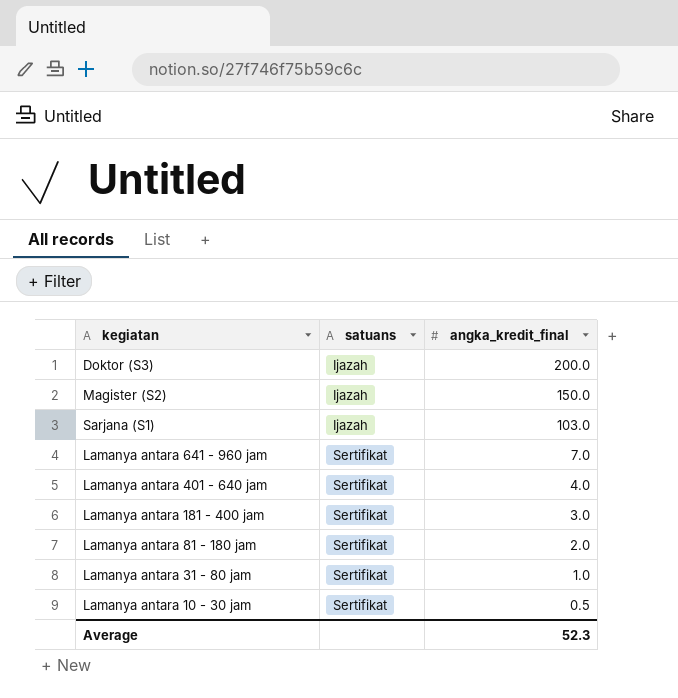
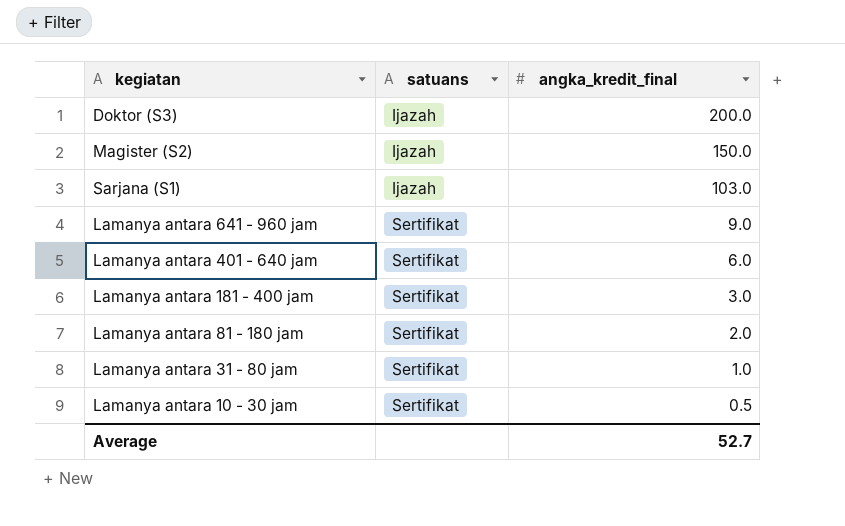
Lamanya antara 641 - 960 jam | angka_kredit_final: 7.0 -> 9.0
Lamanya antara 401 - 640 jam | angka_kredit_final: 4.0 -> 6.0
Average | angka_kredit_final: 52.3 -> 52.7

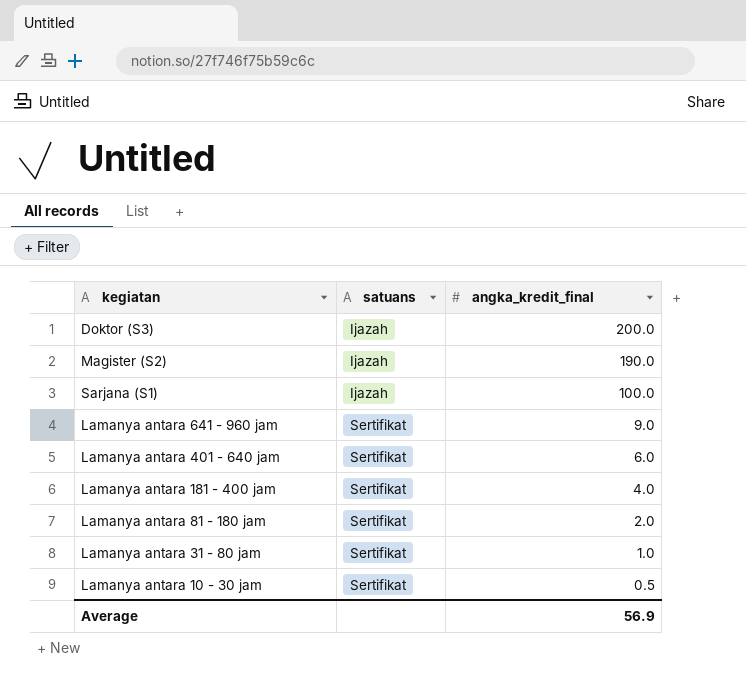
Magister (S2) | angka_kredit_final: 150.0 -> 190.0
Sarjana (S1) | angka_kredit_final: 103.0 -> 100.0
Lamanya antara 181 - 400 jam | angka_kredit_final: 3.0 -> 4.0
Average | angka_kredit_final: 52.7 -> 56.9

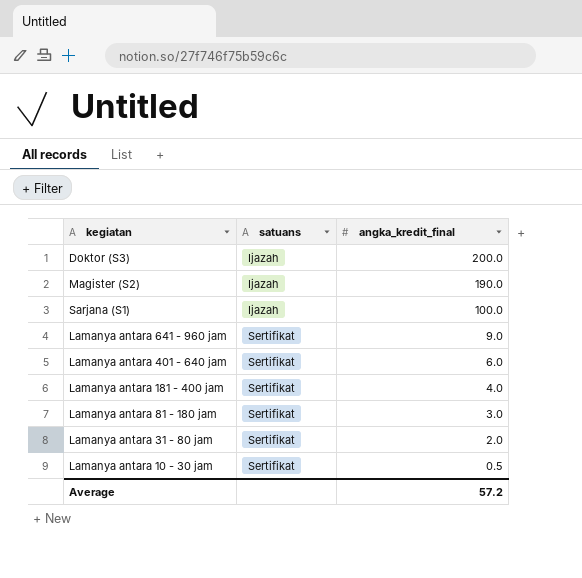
Lamanya antara 81 - 180 jam | angka_kredit_final: 2.0 -> 3.0
Lamanya antara 31 - 80 jam | angka_kredit_final: 1.0 -> 2.0
Average | angka_kredit_final: 56.9 -> 57.2

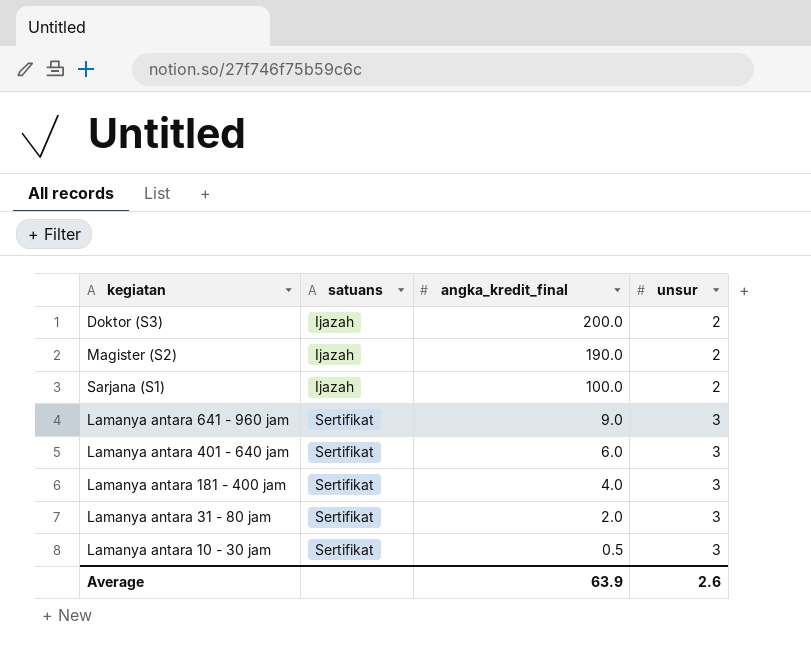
column unsur | position: none -> 4
row Lamanya antara 81 - 180 jam: Sertifikat | 3.0 -> none
Average | angka_kredit_final: 57.2 -> 63.9

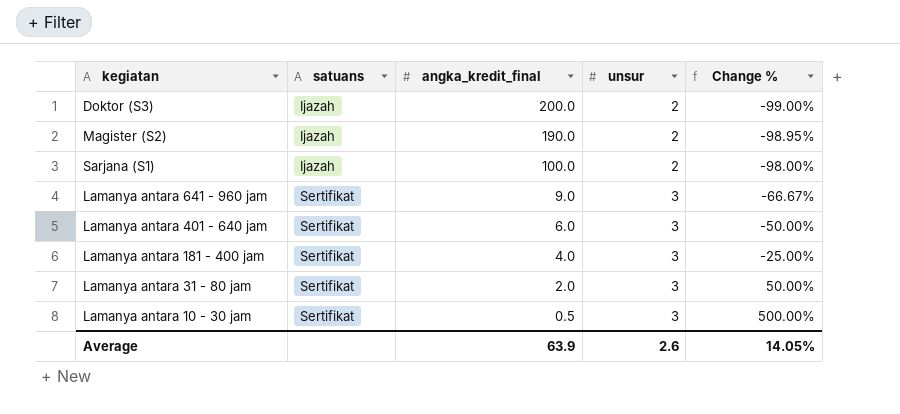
column Change % | formula: none -> ([unsur] - [angka_kredit_final]) / [angka_kredit_final]

